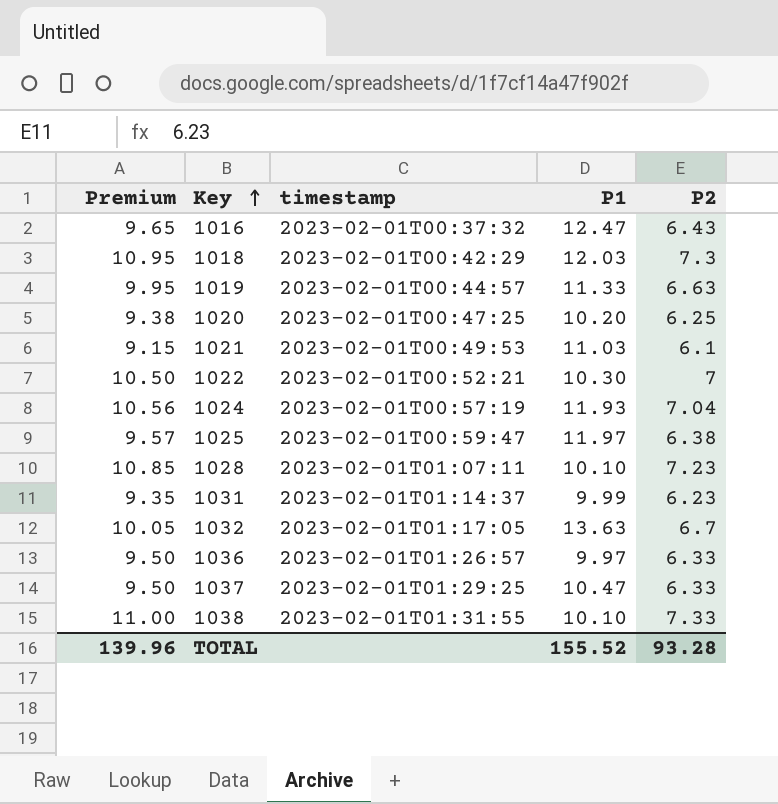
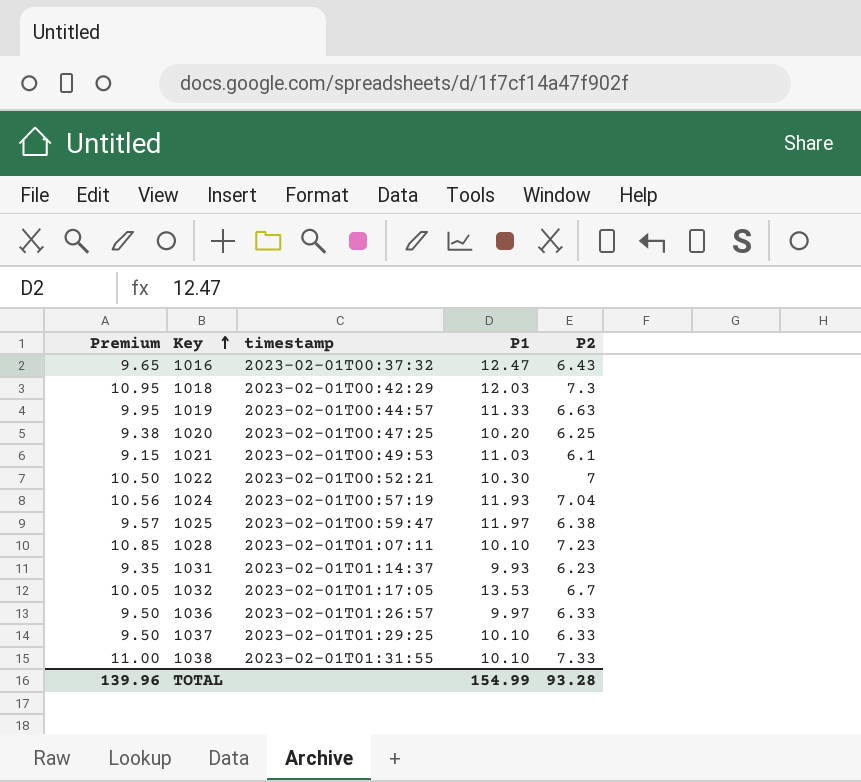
1031 | P1: 9.99 -> 9.93
1032 | P1: 13.63 -> 13.53
1037 | P1: 10.47 -> 10.10
TOTAL | P1: 155.52 -> 154.99

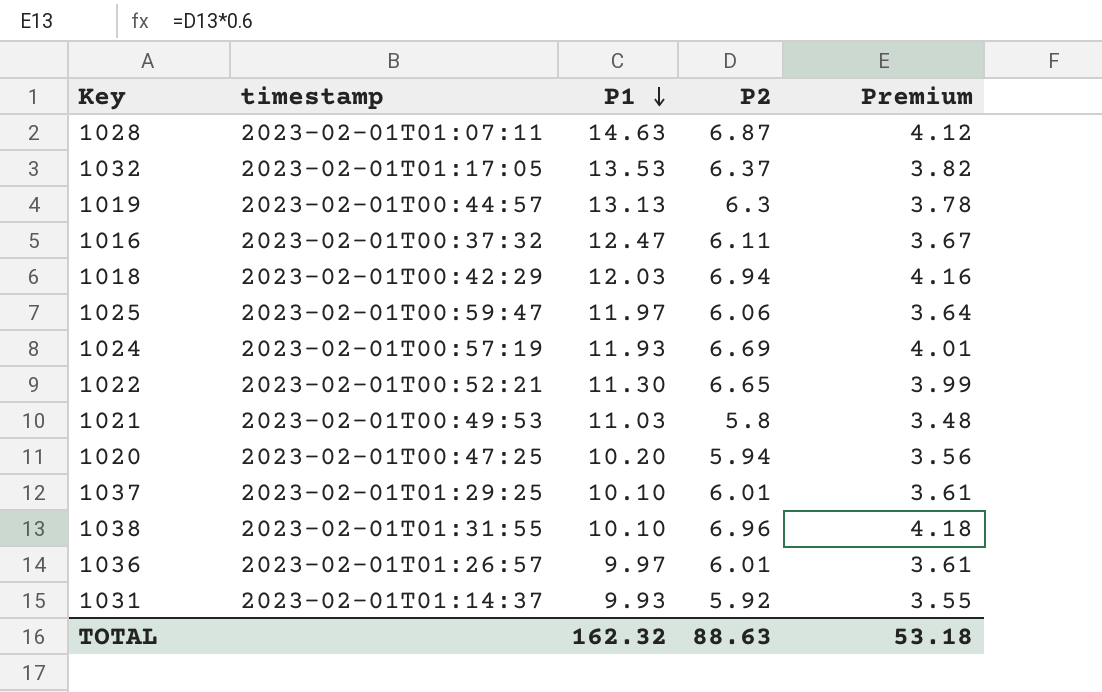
row order: Key ascending -> P1 descending
column Premium | formula: [P2] * 1.5 -> [P2] * 0.6
column Premium | position: 1 -> 5
1028 | P1: 10.10 -> 14.63
1028 | P2: 7.23 -> 6.87
1032 | P2: 6.7 -> 6.37
1019 | P1: 11.33 -> 13.13
1019 | P2: 6.63 -> 6.3
1016 | P2: 6.43 -> 6.11
1018 | P2: 7.3 -> 6.94
1025 | P2: 6.38 -> 6.06
1024 | P2: 7.04 -> 6.69
1022 | P1: 10.30 -> 11.30
1022 | P2: 7 -> 6.65
1021 | P2: 6.1 -> 5.8
1020 | P2: 6.25 -> 5.94
1037 | P2: 6.33 -> 6.01
1038 | P2: 7.33 -> 6.96
1036 | P2: 6.33 -> 6.01
1031 | P2: 6.23 -> 5.92
TOTAL | P1: 154.99 -> 162.32
TOTAL | P2: 93.28 -> 88.63
TOTAL | Premium: 139.96 -> 53.18

